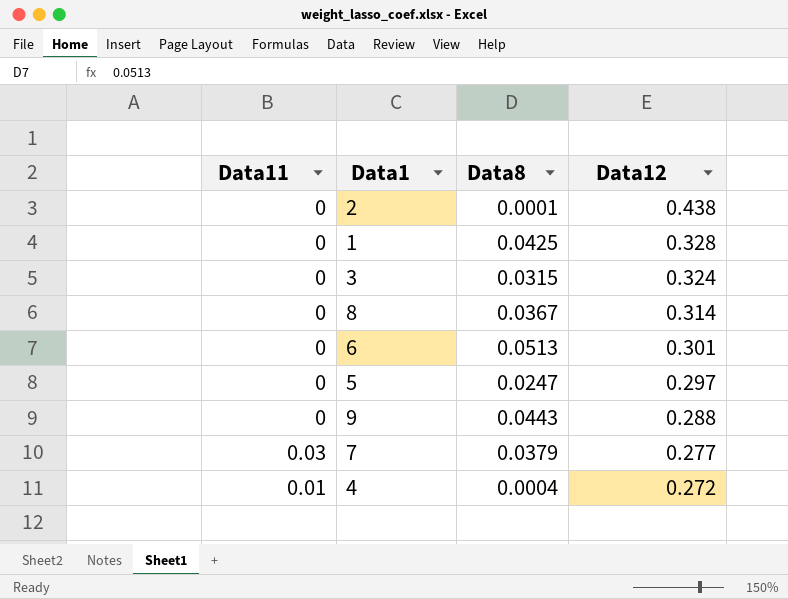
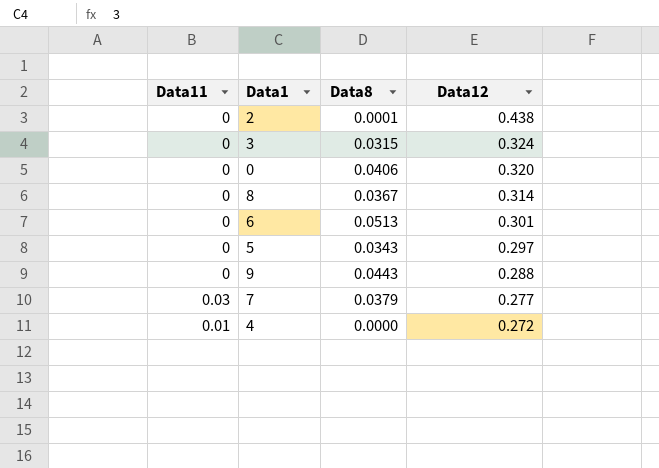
row 1: 0 | 0.0425 | 0.328 -> none
row 0: none -> 0 | 0.0406 | 0.320
5 | Data8: 0.0247 -> 0.0343
4 | Data8: 0.0004 -> 0.0000

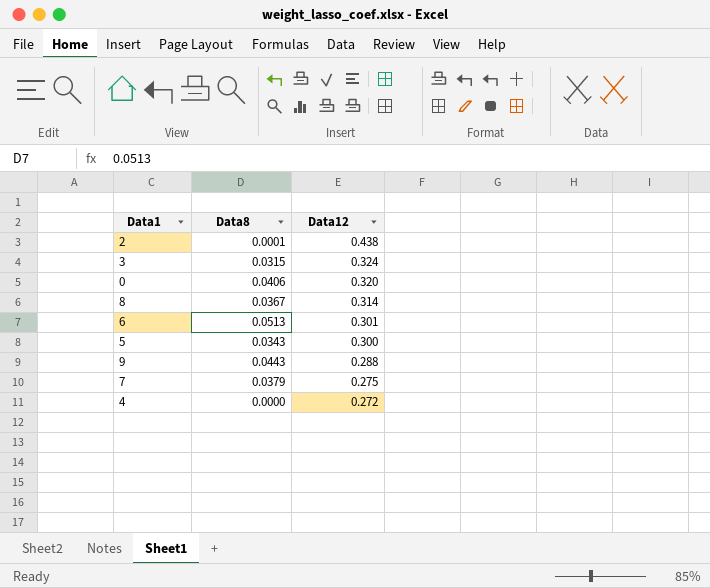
column Data11 | position: 1 -> none
5 | Data12: 0.297 -> 0.300
7 | Data12: 0.277 -> 0.275

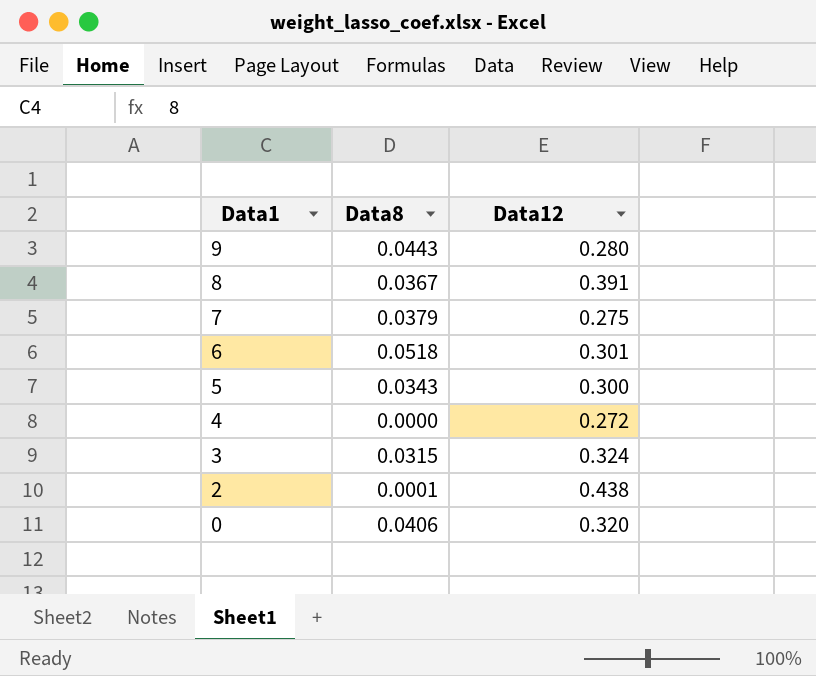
row order: Data12 descending -> Data1 descending
9 | Data12: 0.288 -> 0.280
8 | Data12: 0.314 -> 0.391
6 | Data8: 0.0513 -> 0.0518

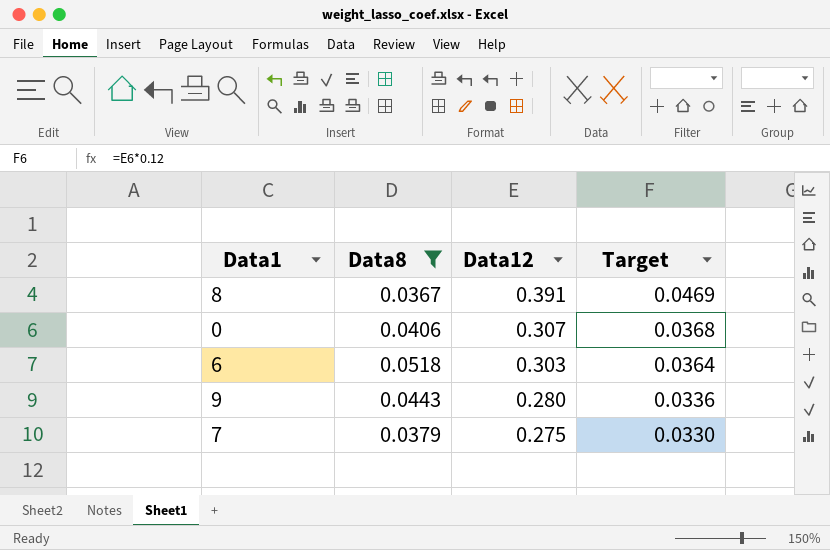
filter: none -> Data8 >= 0.0367
row order: Data1 descending -> Data12 descending
column Target | formula: none -> [Data12] * 0.12
0 | Data12: 0.320 -> 0.307
6 | Data12: 0.301 -> 0.303

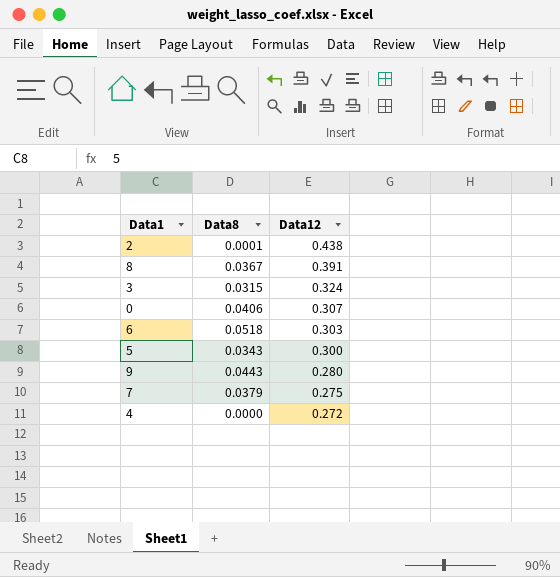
filter: Data8 >= 0.0367 -> none
column Target | formula: [Data12] * 0.12 -> none

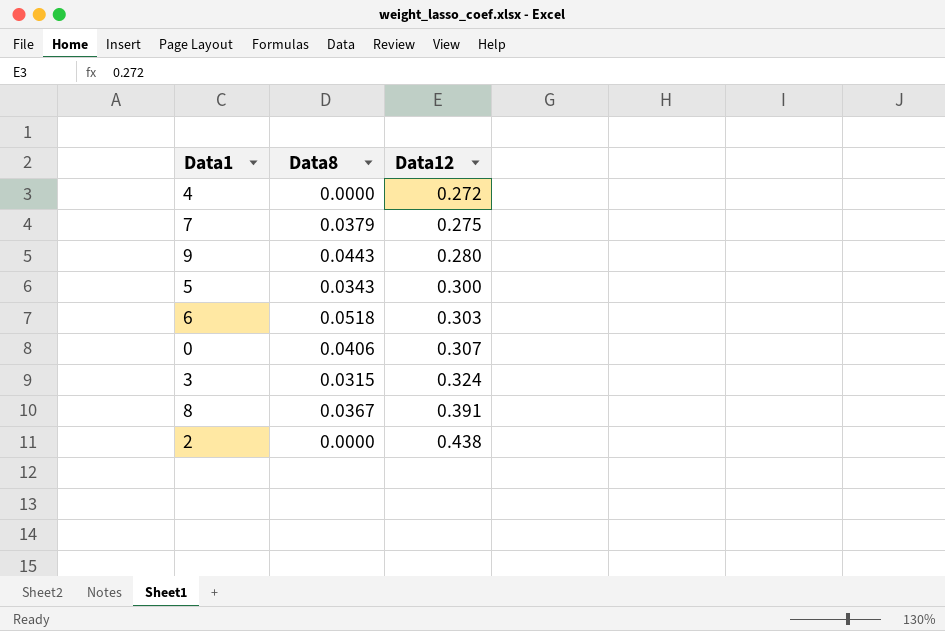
row order: Data12 descending -> Data12 ascending
2 | Data8: 0.0001 -> 0.0000

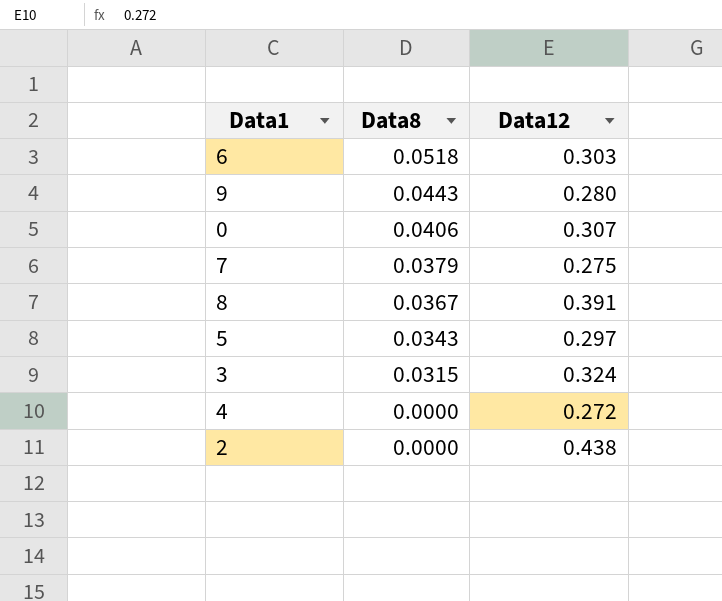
row order: Data12 ascending -> Data8 descending
5 | Data12: 0.300 -> 0.297

